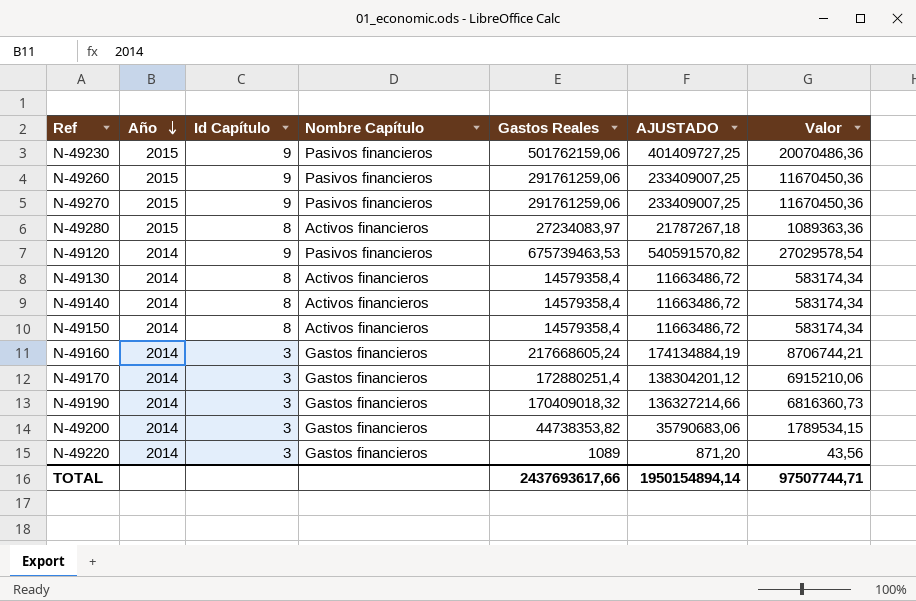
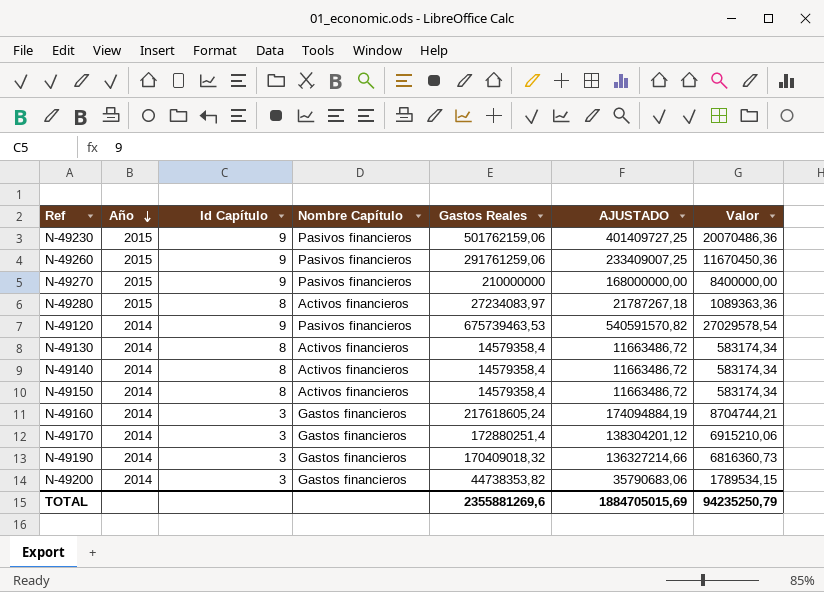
row N-49220: 2014 | 3 | Gastos financieros | 1089 | 871,20 | 43,56 -> none
N-49270 | Gastos Reales: 291761259,06 -> 210000000
N-49270 | AJUSTADO: 233409007,25 -> 168000000,00
N-49270 | Valor: 11670450,36 -> 8400000,00
N-49160 | Gastos Reales: 217668605,24 -> 217618605,24
N-49160 | AJUSTADO: 174134884,19 -> 174094884,19
N-49160 | Valor: 8706744,21 -> 8704744,21
TOTAL | Gastos Reales: 2437693617,66 -> 2355881269,6
TOTAL | AJUSTADO: 1950154894,14 -> 1884705015,69
TOTAL | Valor: 97507744,71 -> 94235250,79

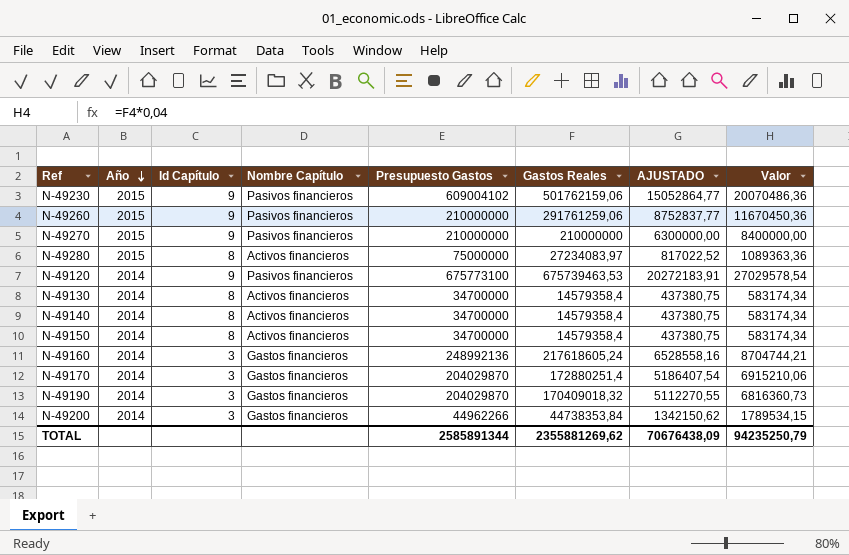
column Presupuesto Gastos | position: none -> 5
column AJUSTADO | formula: [Gastos Reales] * 0,8 -> [Gastos Reales] * 0,03
N-49200 | Gastos Reales: 44738353,82 -> 44738353,84
TOTAL | Gastos Reales: 2355881269,6 -> 2355881269,62
TOTAL | AJUSTADO: 1884705015,69 -> 70676438,09

